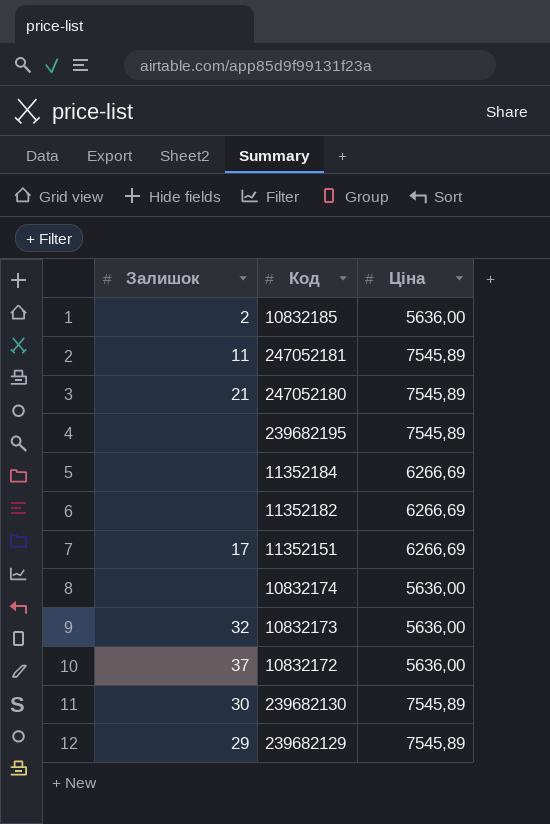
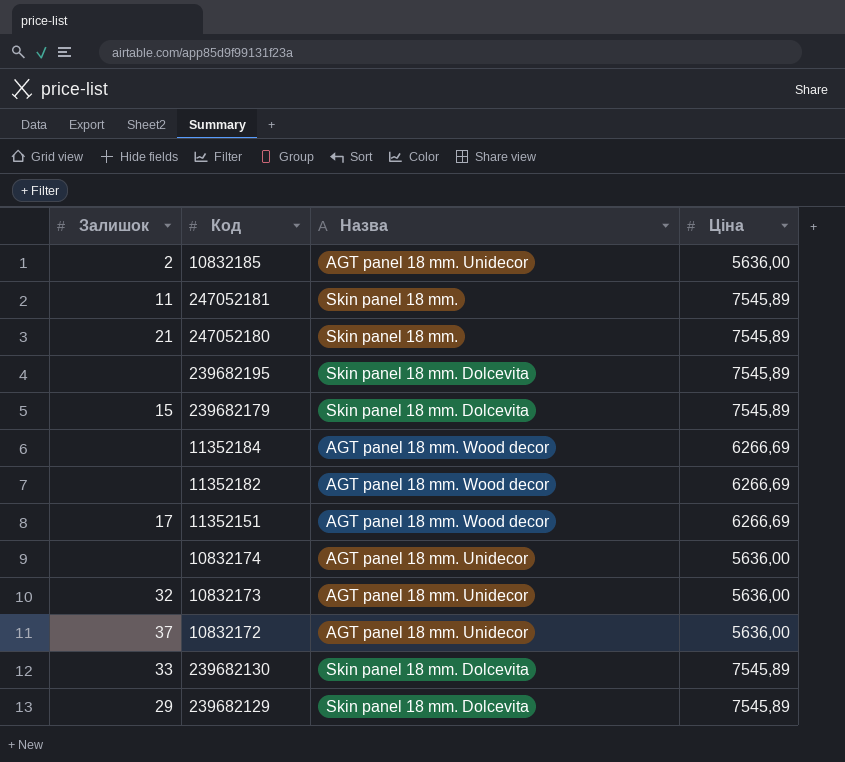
column Назва | position: none -> 3
row 239682179: none -> 15 | Skin panel 18 mm. Dolcevita | 7545,89
239682130 | Залишок: 30 -> 33

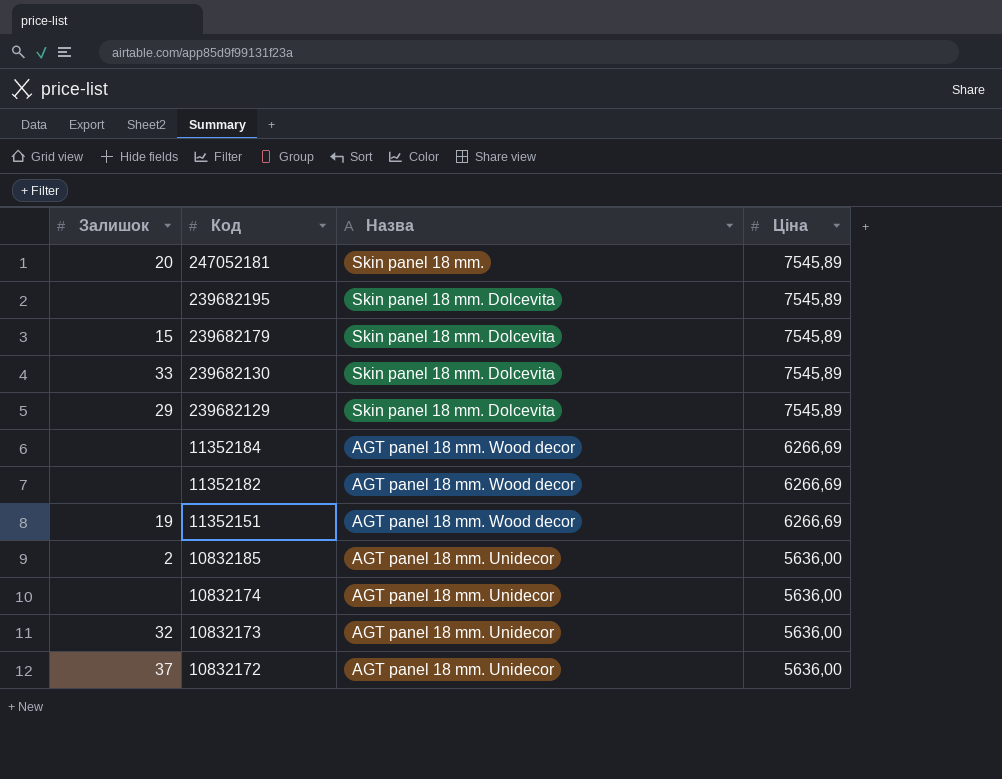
row order: none -> Код descending
row 247052180: 21 | Skin panel 18 mm. | 7545,89 -> none
247052181 | Залишок: 11 -> 20
11352151 | Залишок: 17 -> 19

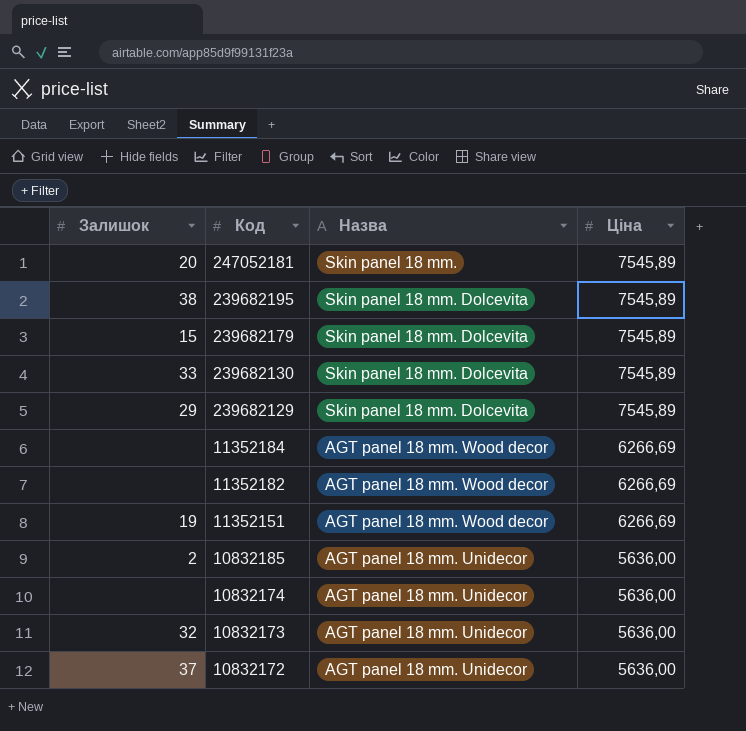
239682195 | Залишок: none -> 38

